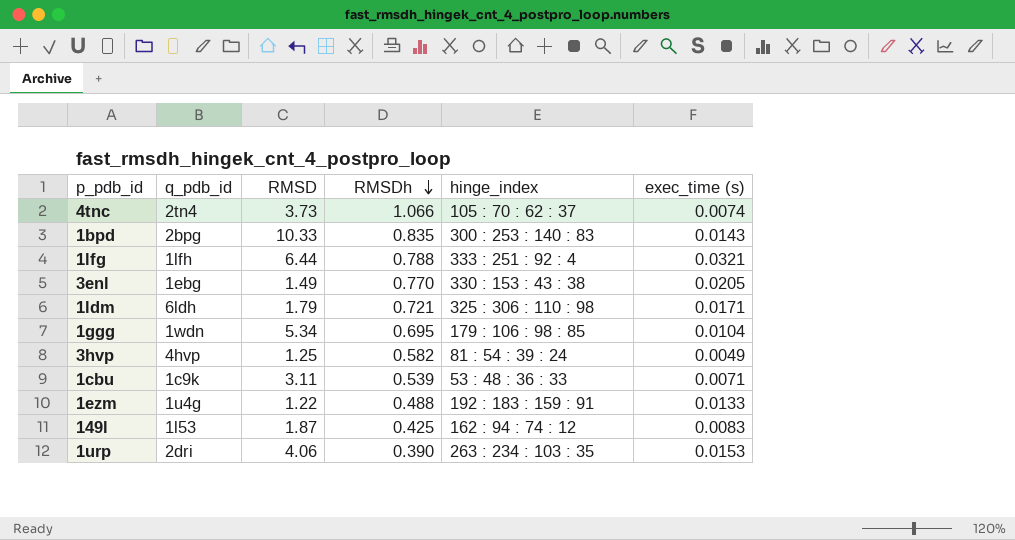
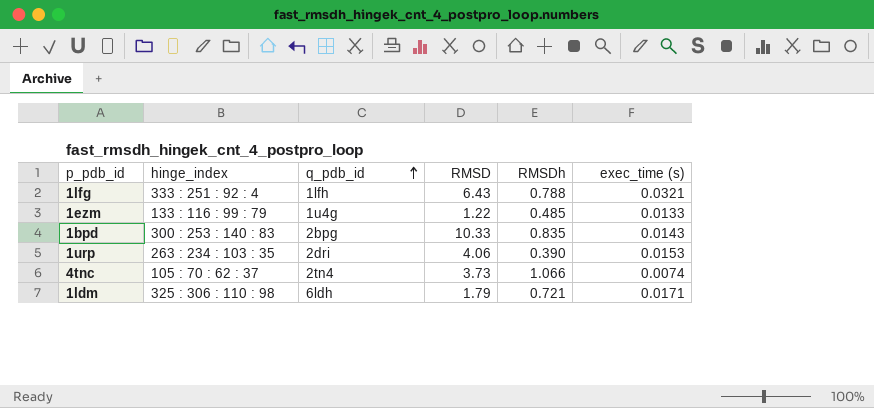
row order: RMSDh descending -> q_pdb_id ascending
column hinge_index | position: 5 -> 2
row 3enl: 1ebg | 1.49 | 0.770 | 330 : 153 : 43 : 38 | 0.0205 -> none
row 1ggg: 1wdn | 5.34 | 0.695 | 179 : 106 : 98 : 85 | 0.0104 -> none
row 3hvp: 4hvp | 1.25 | 0.582 | 81 : 54 : 39 : 24 | 0.0049 -> none
row 1cbu: 1c9k | 3.11 | 0.539 | 53 : 48 : 36 : 33 | 0.0071 -> none
row 149l: 1l53 | 1.87 | 0.425 | 162 : 94 : 74 : 12 | 0.0083 -> none
1lfg | RMSD: 6.44 -> 6.43
1ezm | hinge_index: 192 : 183 : 159 : 91 -> 133 : 116 : 99 : 79
1ezm | RMSDh: 0.488 -> 0.485

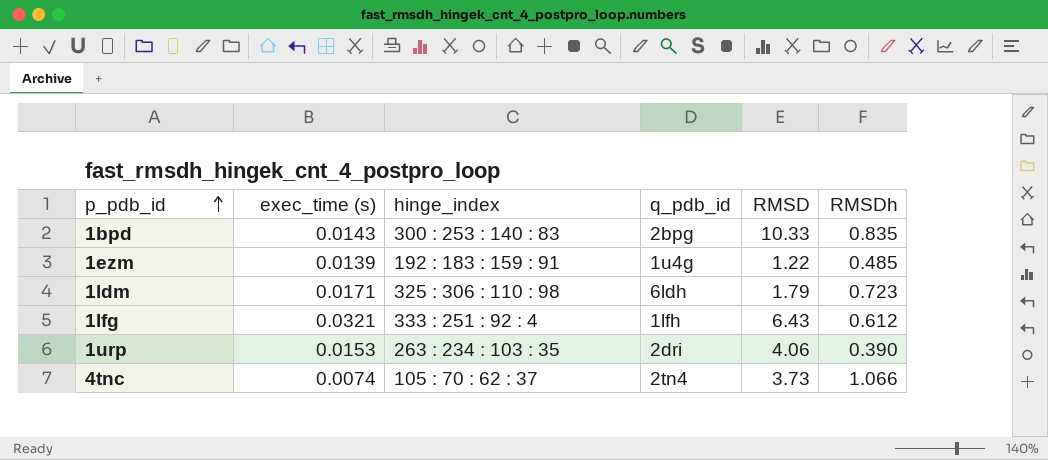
row order: q_pdb_id ascending -> p_pdb_id ascending
column exec_time (s) | position: 6 -> 2
1ezm | exec_time (s): 0.0133 -> 0.0139
1ezm | hinge_index: 133 : 116 : 99 : 79 -> 192 : 183 : 159 : 91
1ldm | RMSDh: 0.721 -> 0.723
1lfg | RMSDh: 0.788 -> 0.612

